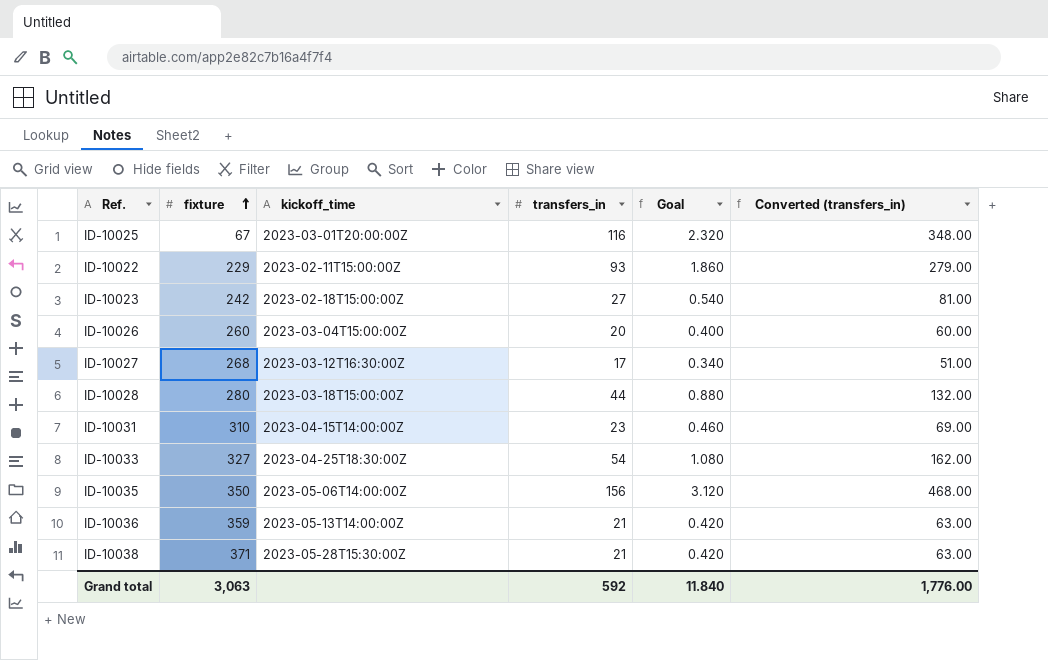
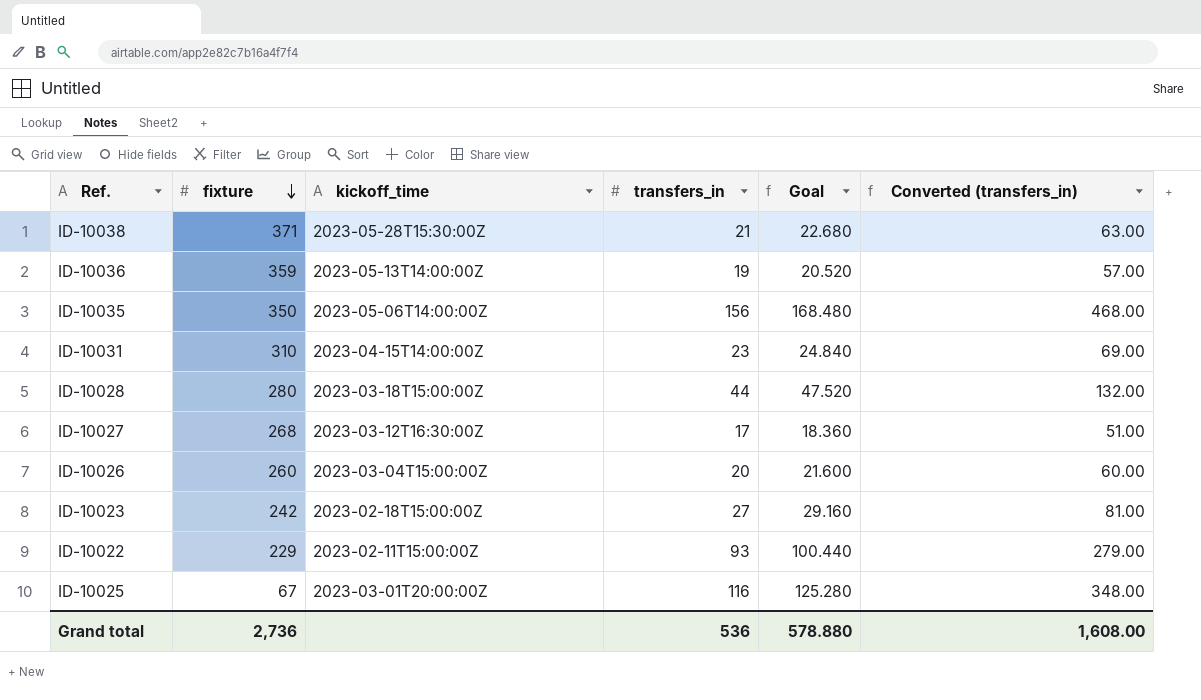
row order: fixture ascending -> fixture descending
column Goal | formula: [transfers_in] * 0.02 -> [transfers_in] * 1.08
row ID-10033: 327 | 2023-04-25T18:30:00Z | 54 | 1.080 | 162.00 -> none
ID-10036 | transfers_in: 21 -> 19
ID-10036 | Converted (transfers_in): 63.00 -> 57.00
Grand total | fixture: 3,063 -> 2,736
Grand total | transfers_in: 592 -> 536
Grand total | Goal: 11.840 -> 578.880
Grand total | Converted (transfers_in): 1,776.00 -> 1,608.00

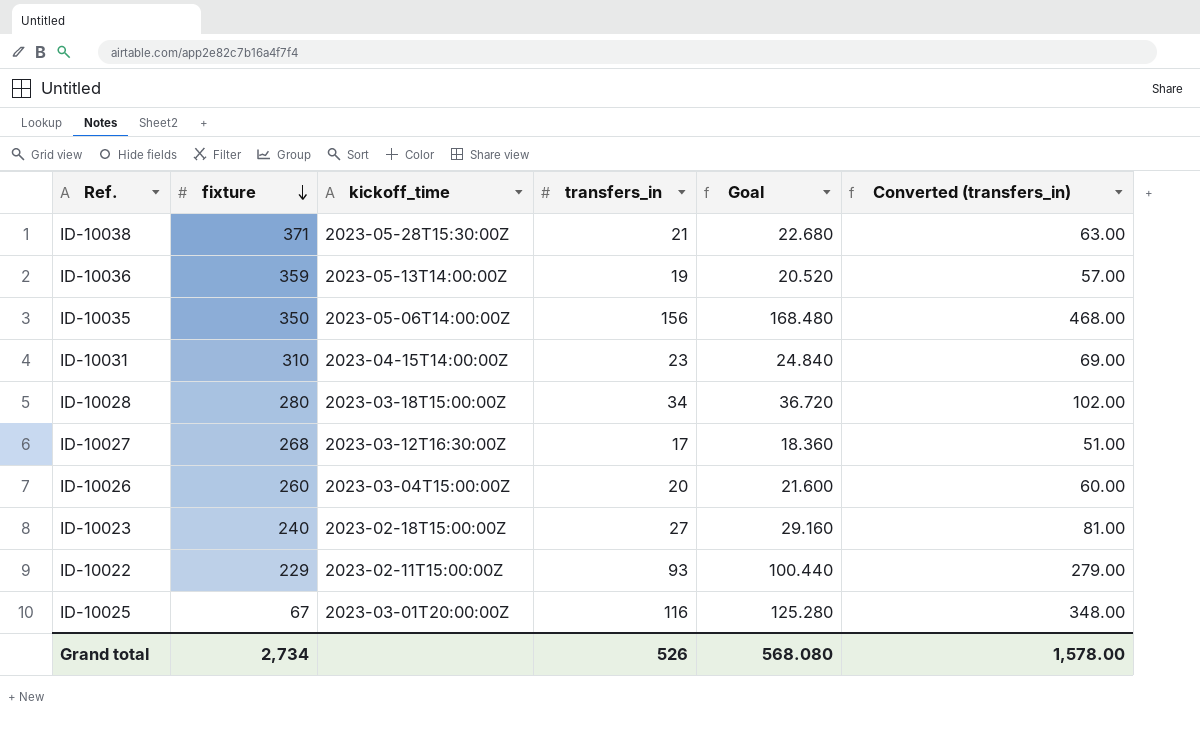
ID-10028 | transfers_in: 44 -> 34
ID-10028 | Goal: 47.520 -> 36.720
ID-10028 | Converted (transfers_in): 132.00 -> 102.00
ID-10023 | fixture: 242 -> 240
Grand total | fixture: 2,736 -> 2,734
Grand total | transfers_in: 536 -> 526
Grand total | Goal: 578.880 -> 568.080
Grand total | Converted (transfers_in): 1,608.00 -> 1,578.00

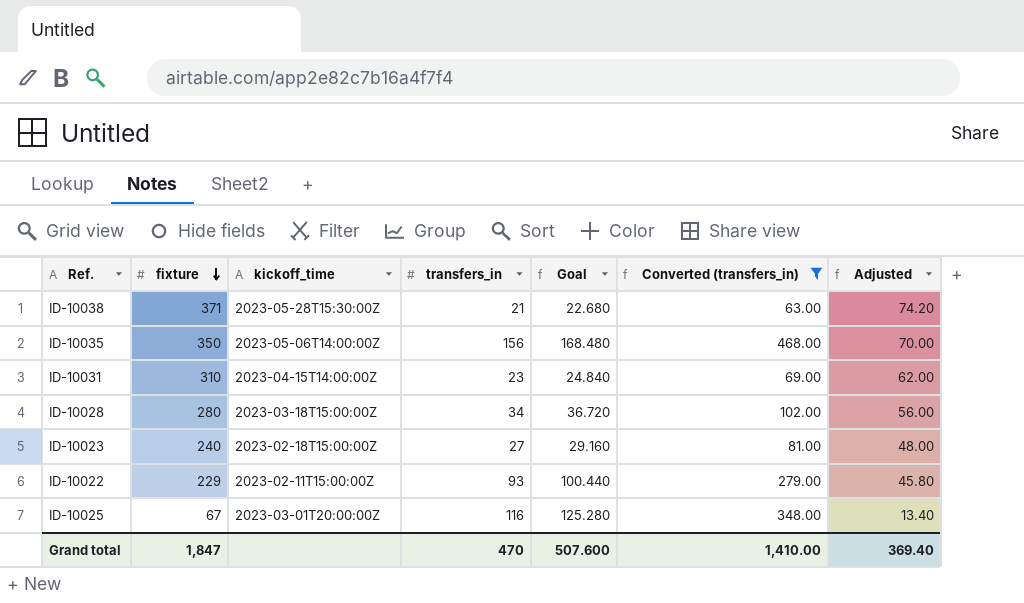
filter: none -> Converted (transfers_in) >= 63.00
column Adjusted | formula: none -> [fixture] * 0.2
Grand total | fixture: 2,734 -> 1,847
Grand total | transfers_in: 526 -> 470
Grand total | Goal: 568.080 -> 507.600
Grand total | Converted (transfers_in): 1,578.00 -> 1,410.00

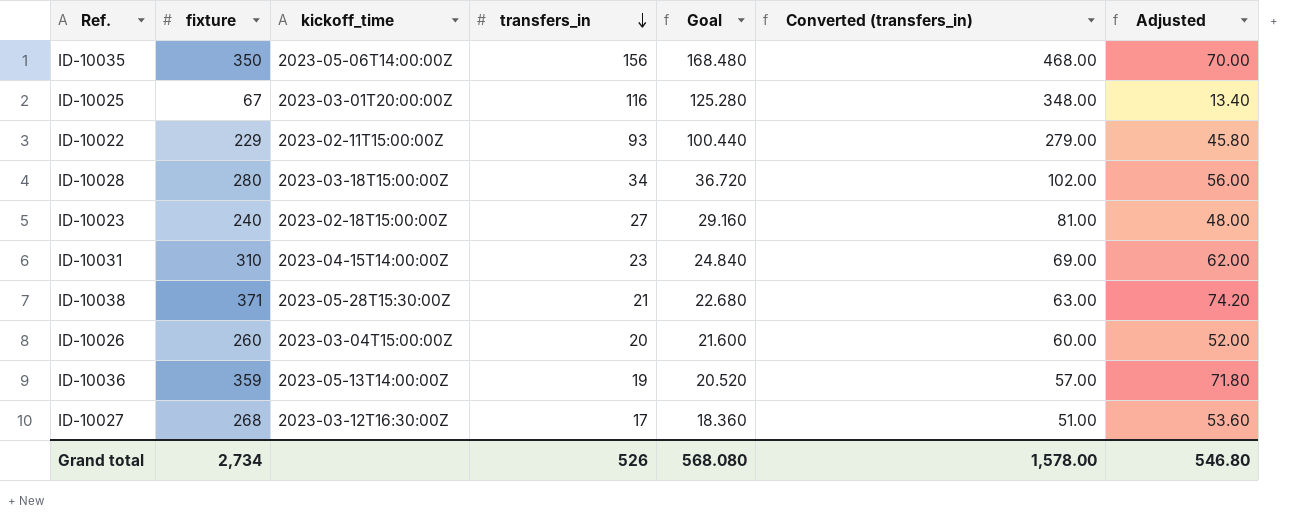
filter: Converted (transfers_in) >= 63.00 -> none
row order: fixture descending -> transfers_in descending
Grand total | fixture: 1,847 -> 2,734
Grand total | transfers_in: 470 -> 526
Grand total | Goal: 507.600 -> 568.080
Grand total | Converted (transfers_in): 1,410.00 -> 1,578.00
Grand total | Adjusted: 369.40 -> 546.80

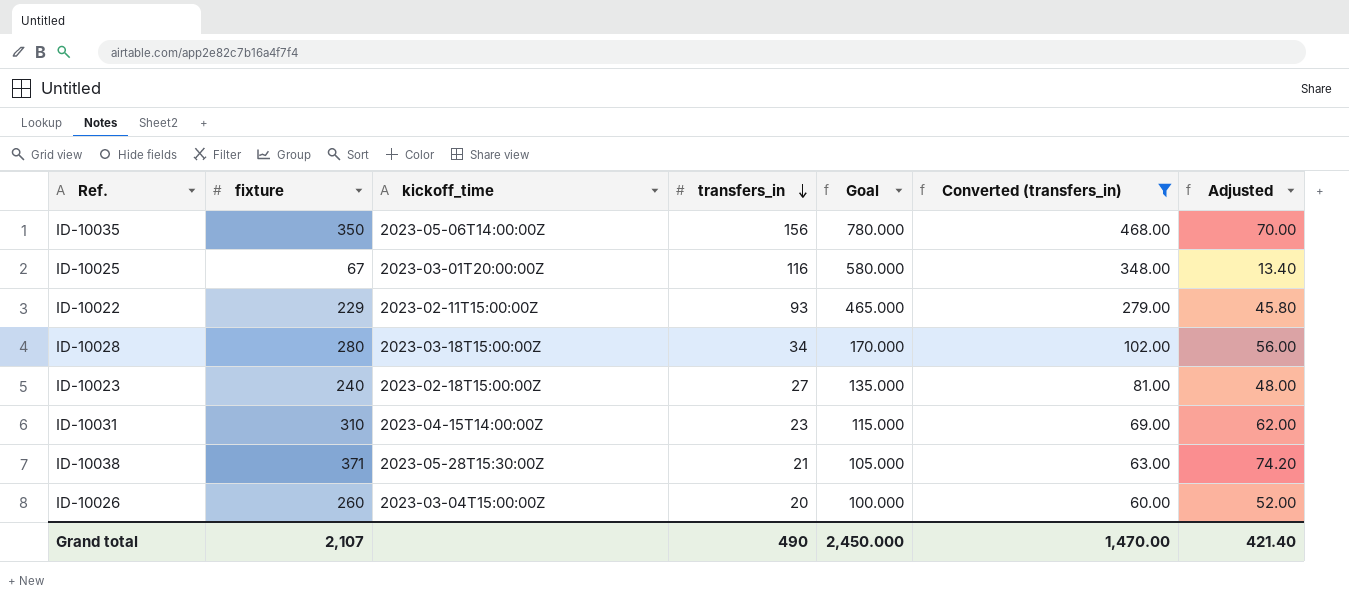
filter: none -> Converted (transfers_in) >= 60.00
column Goal | formula: [transfers_in] * 1.08 -> [transfers_in] * 5
Grand total | fixture: 2,734 -> 2,107
Grand total | transfers_in: 526 -> 490
Grand total | Goal: 568.080 -> 2,450.000
Grand total | Converted (transfers_in): 1,578.00 -> 1,470.00
Grand total | Adjusted: 546.80 -> 421.40

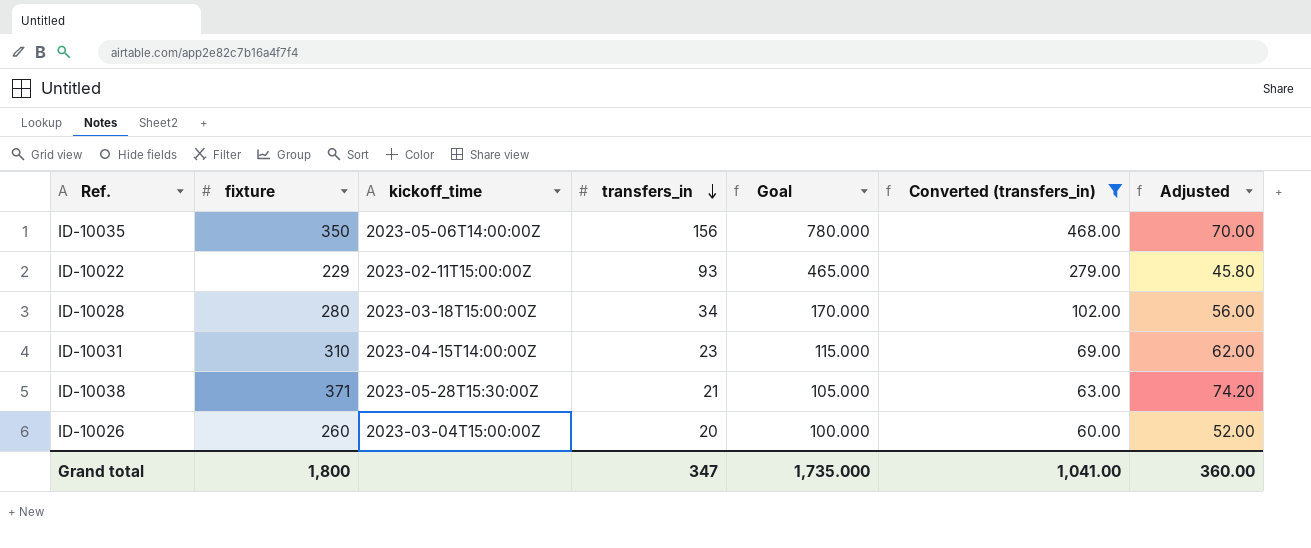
row ID-10025: 67 | 2023-03-01T20:00:00Z | 116 | 580.000 | 348.00 | 13.40 -> none
row ID-10023: 240 | 2023-02-18T15:00:00Z | 27 | 135.000 | 81.00 | 48.00 -> none
Grand total | fixture: 2,107 -> 1,800
Grand total | transfers_in: 490 -> 347
Grand total | Goal: 2,450.000 -> 1,735.000
Grand total | Converted (transfers_in): 1,470.00 -> 1,041.00
Grand total | Adjusted: 421.40 -> 360.00

